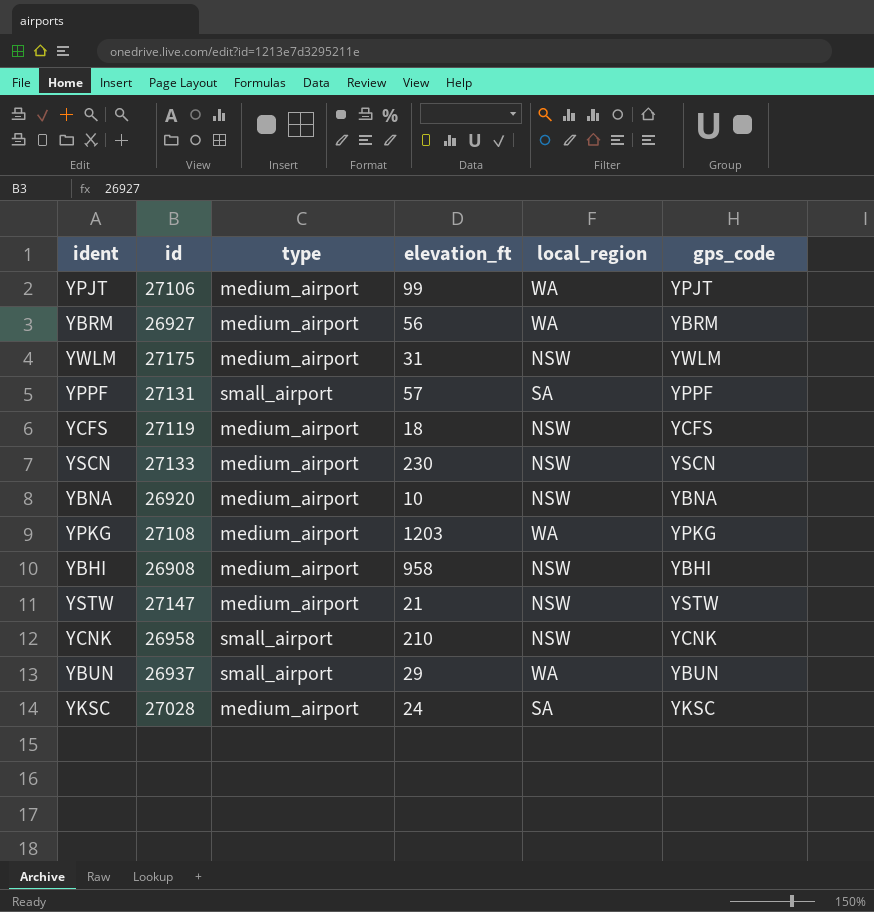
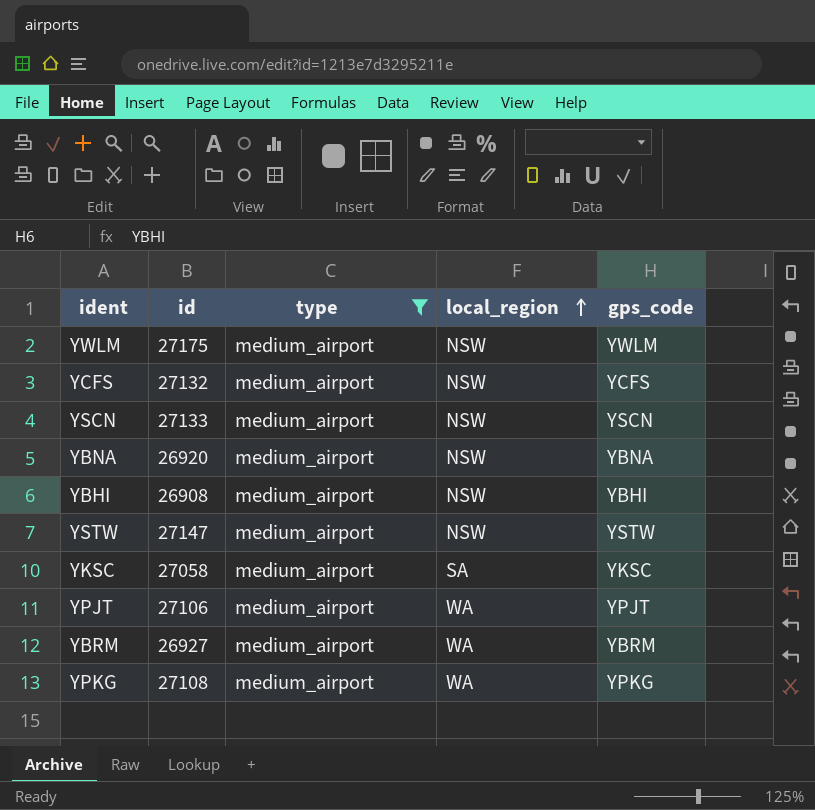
filter: none -> type = medium_airport
row order: none -> local_region ascending
column elevation_ft | position: 4 -> none
YCFS | id: 27119 -> 27132
YKSC | id: 27028 -> 27058

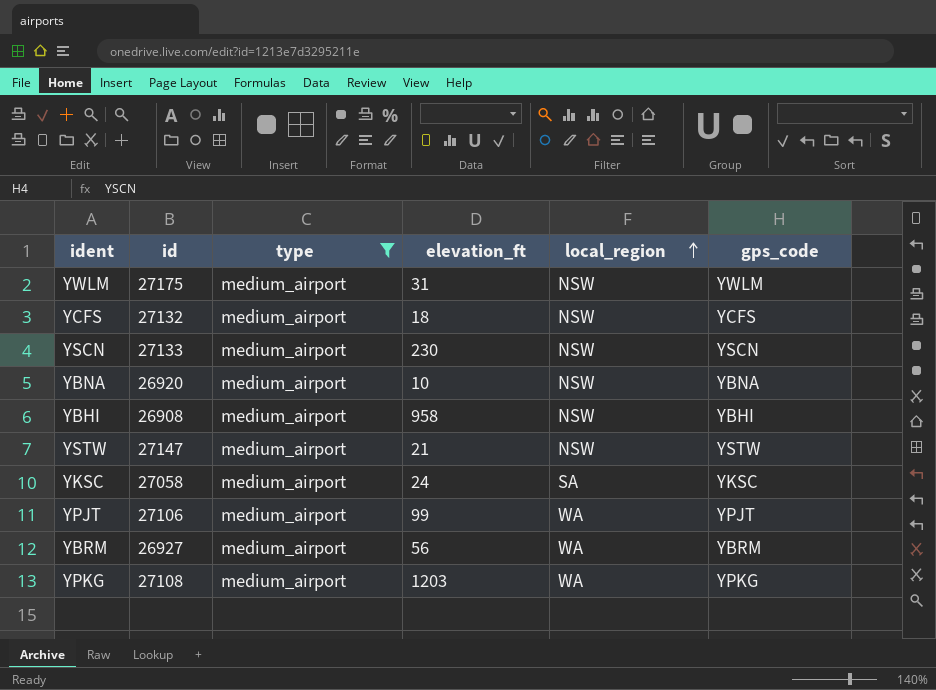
column elevation_ft | position: none -> 4

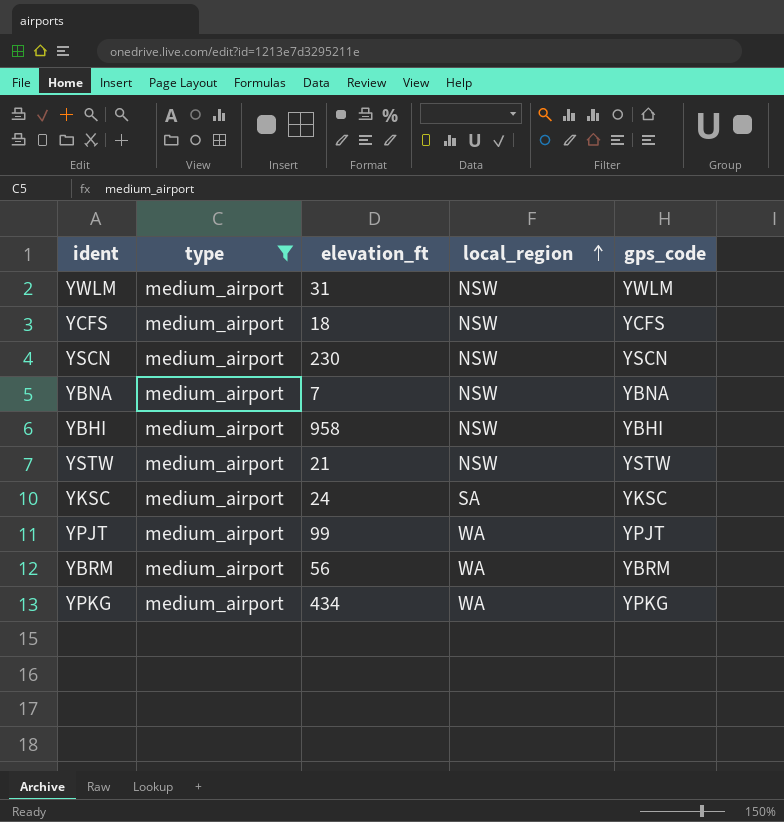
column id | position: 2 -> none
YBNA | elevation_ft: 10 -> 7
YPKG | elevation_ft: 1203 -> 434

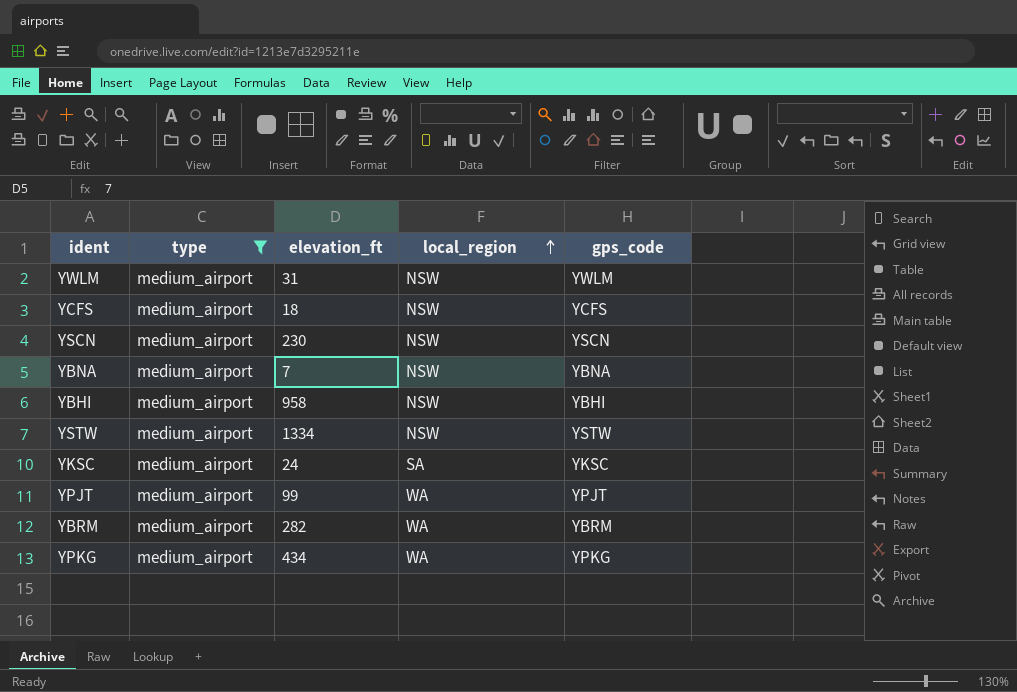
YSTW | elevation_ft: 21 -> 1334
YBRM | elevation_ft: 56 -> 282

